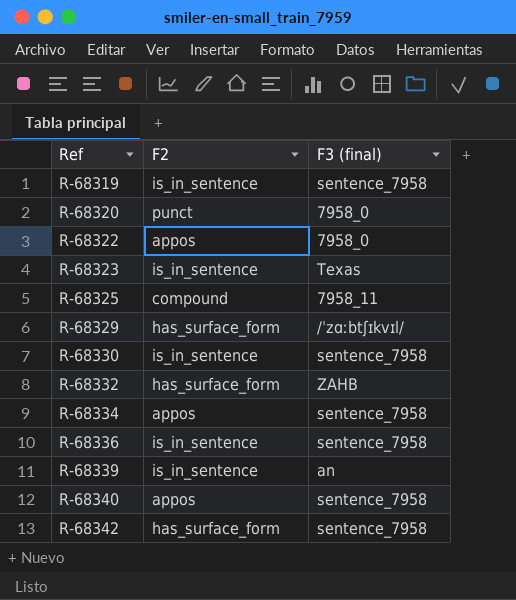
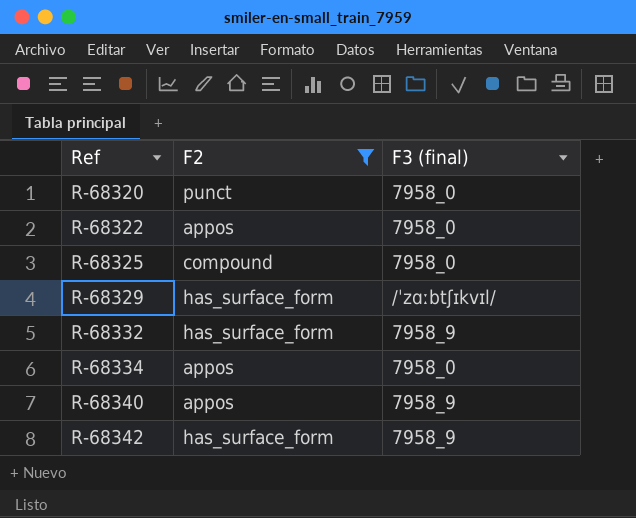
filter: none -> F2 != is_in_sentence
R-68325 | F3 (final): 7958_11 -> 7958_0
R-68332 | F3 (final): ZAHB -> 7958_9
R-68334 | F3 (final): sentence_7958 -> 7958_0
R-68340 | F3 (final): sentence_7958 -> 7958_9
R-68342 | F3 (final): sentence_7958 -> 7958_9

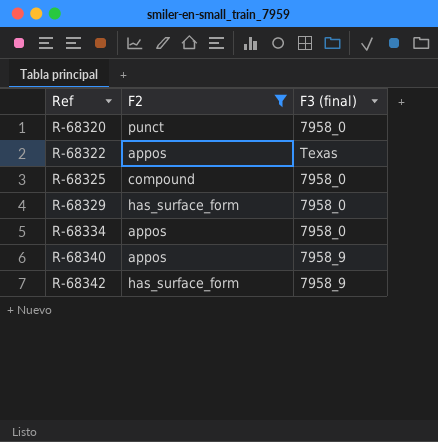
row R-68332: has_surface_form | 7958_9 -> none
R-68322 | F3 (final): 7958_0 -> Texas
R-68329 | F3 (final): /ˈzɑːbtʃɪkvɪl/ -> 7958_0

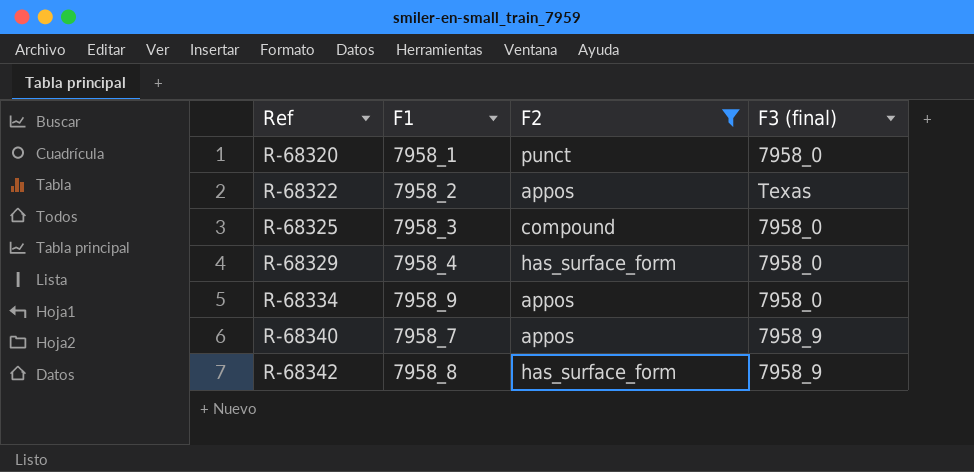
column F1 | position: none -> 2

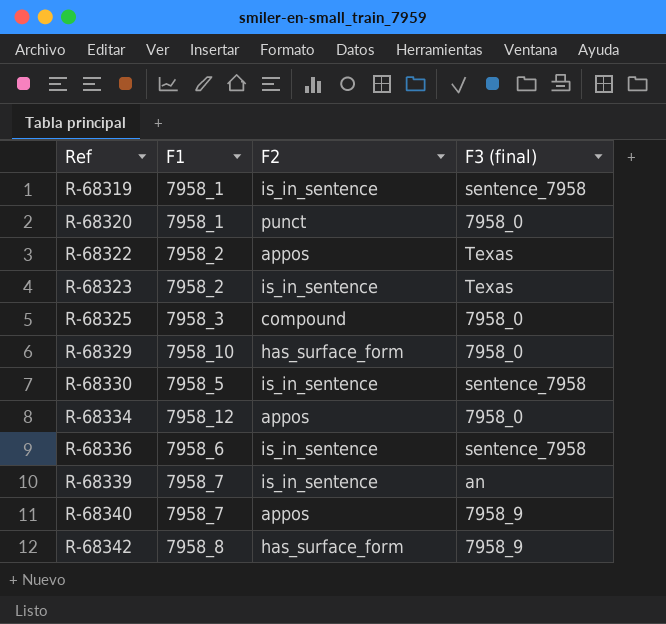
filter: F2 != is_in_sentence -> none
R-68329 | F1: 7958_4 -> 7958_10
R-68334 | F1: 7958_9 -> 7958_12

